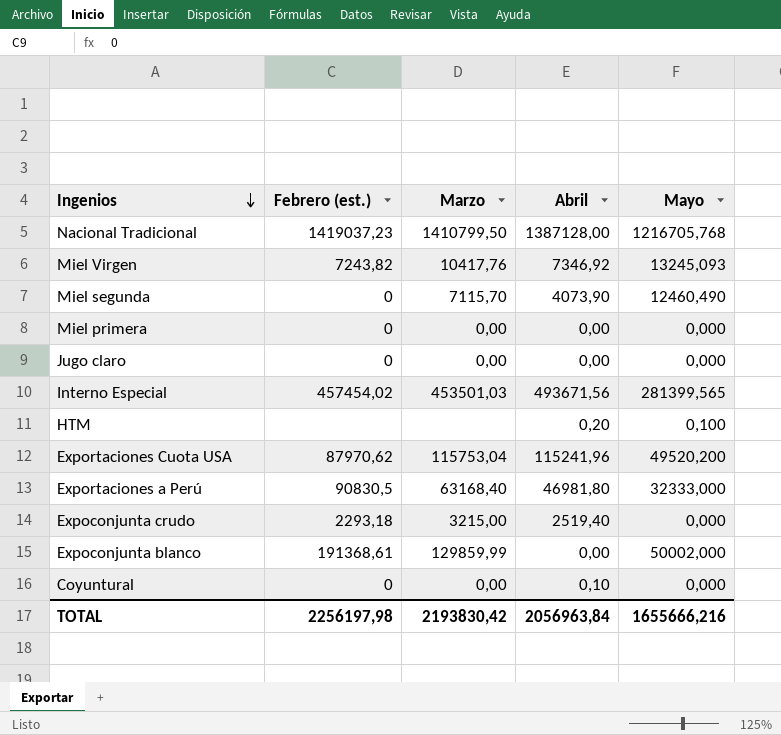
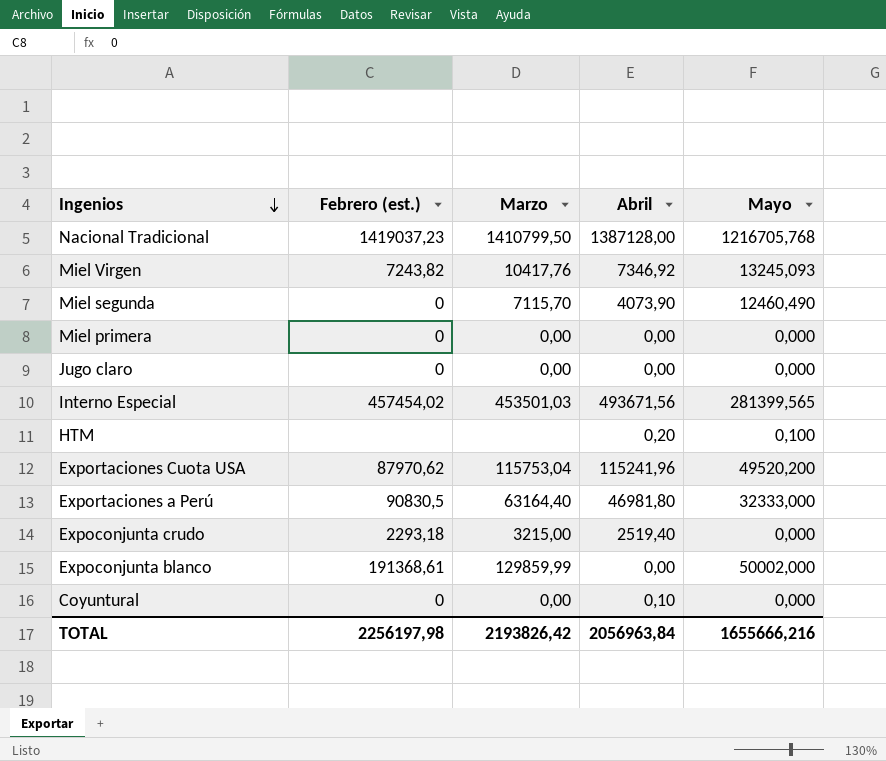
Exportaciones a Perú | Marzo: 63168,40 -> 63164,40
TOTAL | Marzo: 2193830,42 -> 2193826,42

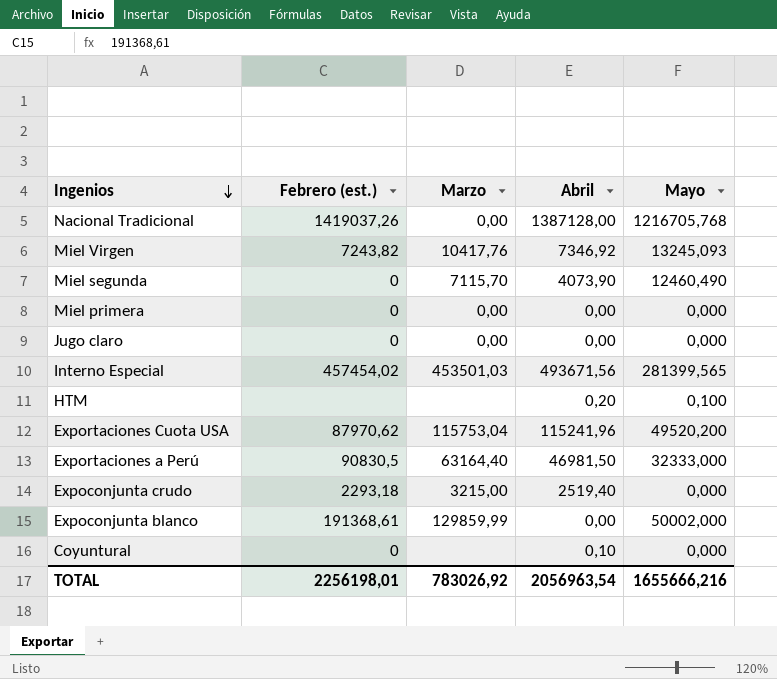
Nacional Tradicional | Febrero (est.): 1419037,23 -> 1419037,26
Nacional Tradicional | Marzo: 1410799,50 -> 0,00
Exportaciones a Perú | Abril: 46981,80 -> 46981,50
Coyuntural | Marzo: 0,00 -> none
TOTAL | Febrero (est.): 2256197,98 -> 2256198,01
TOTAL | Marzo: 2193826,42 -> 783026,92
TOTAL | Abril: 2056963,84 -> 2056963,54

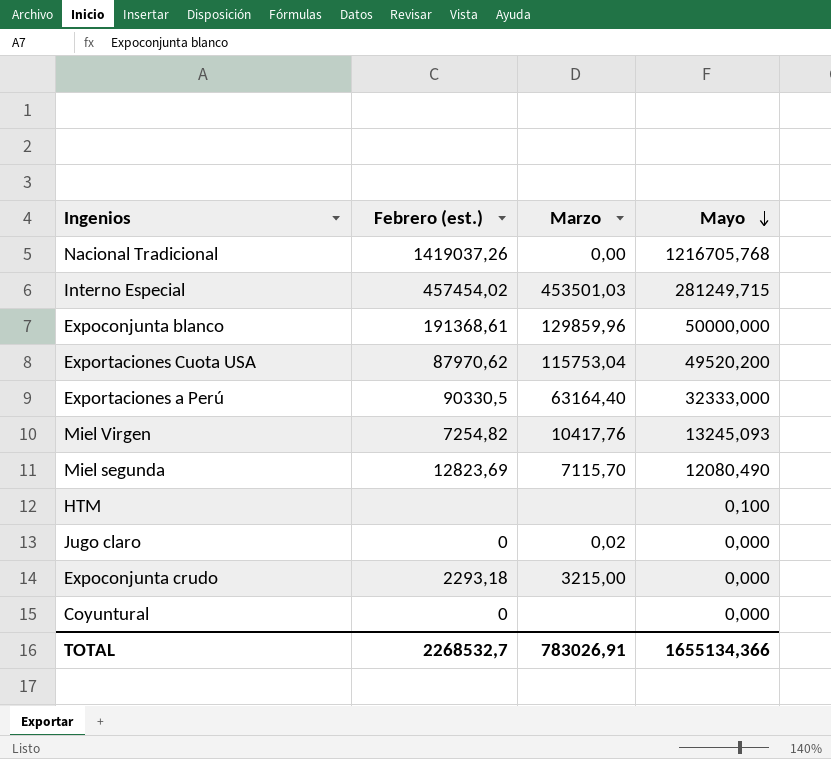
row order: Ingenios descending -> Mayo descending
column Abril | position: 4 -> none
row Miel primera: 0 | 0,00 | 0,00 | 0,000 -> none
Interno Especial | Mayo: 281399,565 -> 281249,715
Expoconjunta blanco | Marzo: 129859,99 -> 129859,96
Expoconjunta blanco | Mayo: 50002,000 -> 50000,000
Exportaciones a Perú | Febrero (est.): 90830,5 -> 90330,5
Miel Virgen | Febrero (est.): 7243,82 -> 7254,82
Miel segunda | Febrero (est.): 0 -> 12823,69
Miel segunda | Mayo: 12460,490 -> 12080,490
Jugo claro | Marzo: 0,00 -> 0,02
TOTAL | Febrero (est.): 2256198,01 -> 2268532,7
TOTAL | Marzo: 783026,92 -> 783026,91
TOTAL | Mayo: 1655666,216 -> 1655134,366

